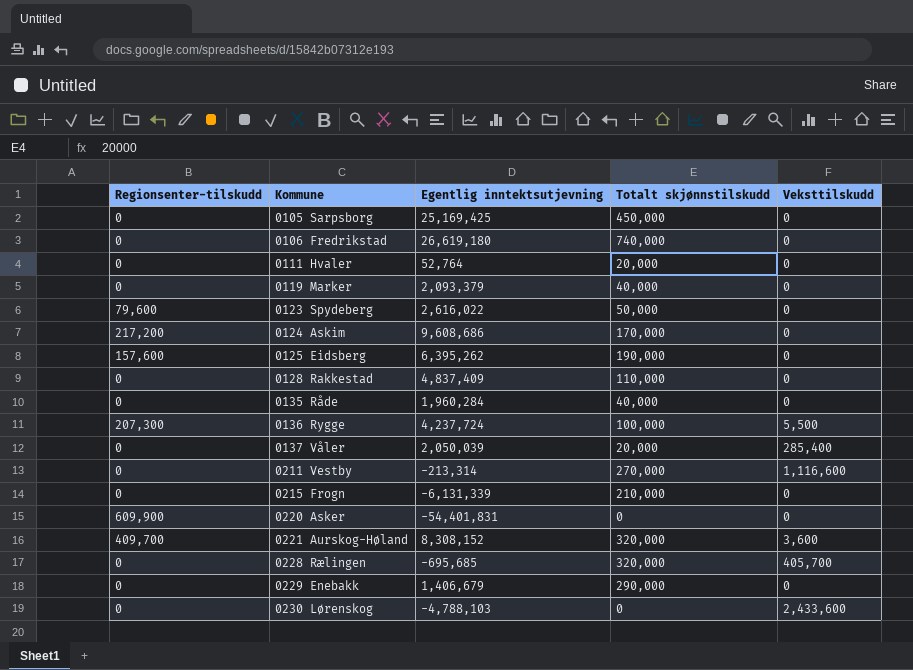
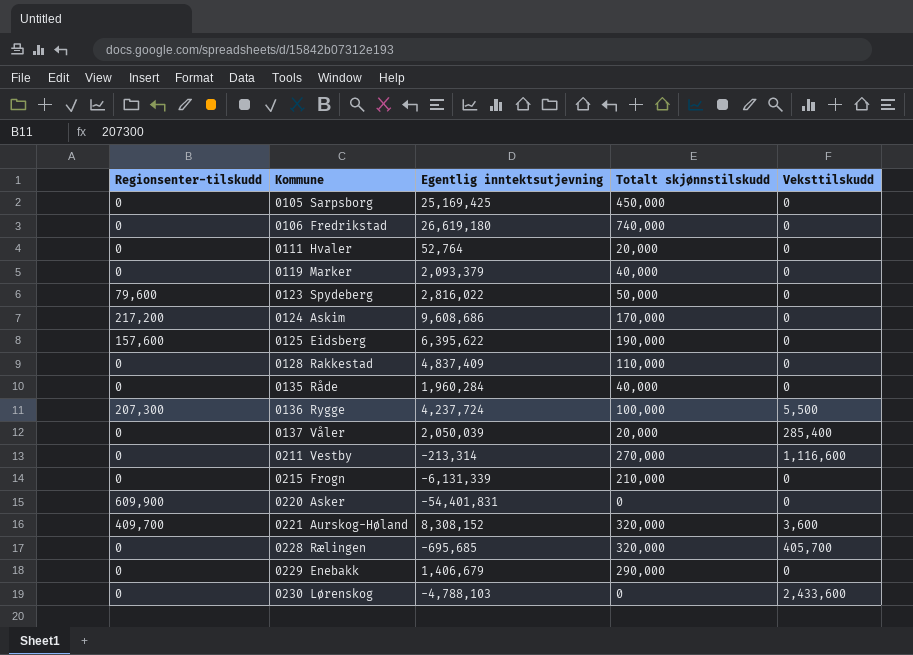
0123 Spydeberg | Egentlig inntektsutjevning: 2,616,022 -> 2,816,022
0125 Eidsberg | Egentlig inntektsutjevning: 6,395,262 -> 6,395,622

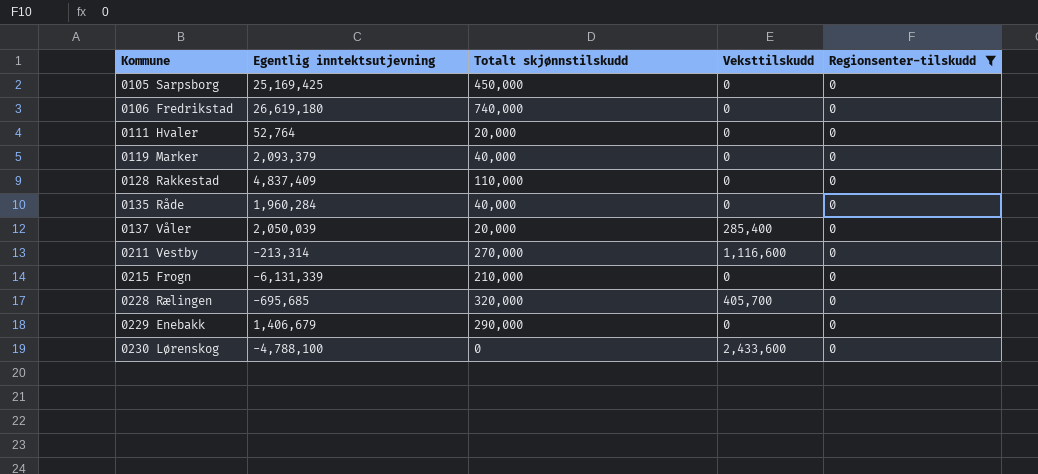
filter: none -> Regionsenter-tilskudd = 0
column Regionsenter-tilskudd | position: 1 -> 5
0230 Lørenskog | Egentlig inntektsutjevning: -4,788,103 -> -4,788,100

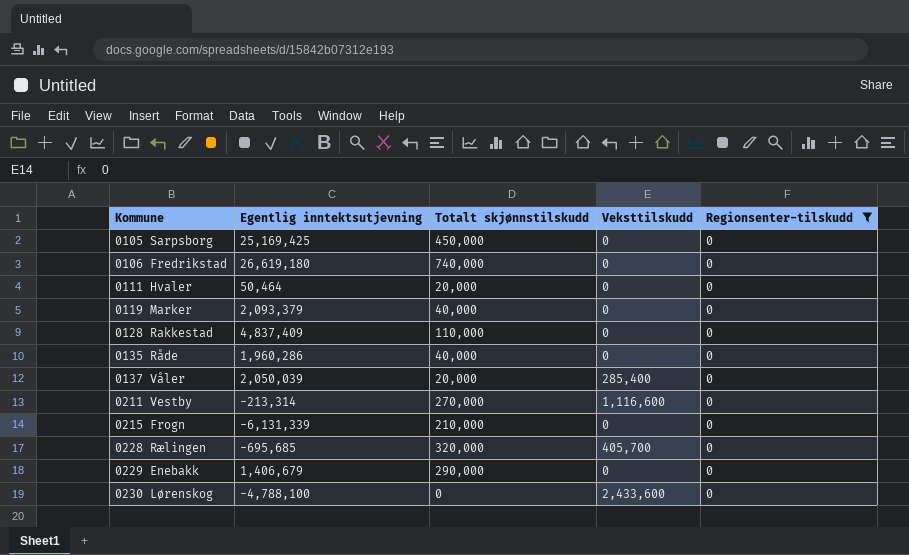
0111 Hvaler | Egentlig inntektsutjevning: 52,764 -> 50,464
0135 Råde | Egentlig inntektsutjevning: 1,960,284 -> 1,960,286

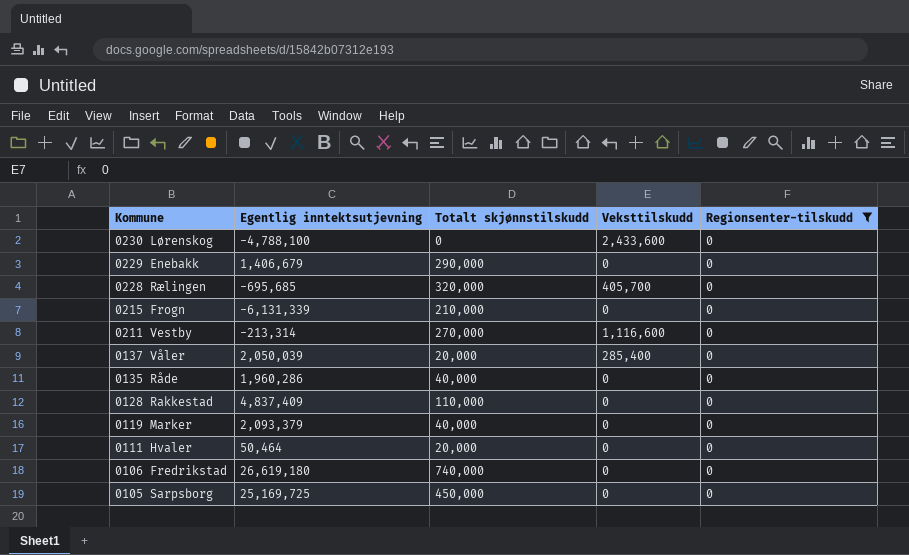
row order: Kommune ascending -> Kommune descending
0105 Sarpsborg | Egentlig inntektsutjevning: 25,169,425 -> 25,169,725

